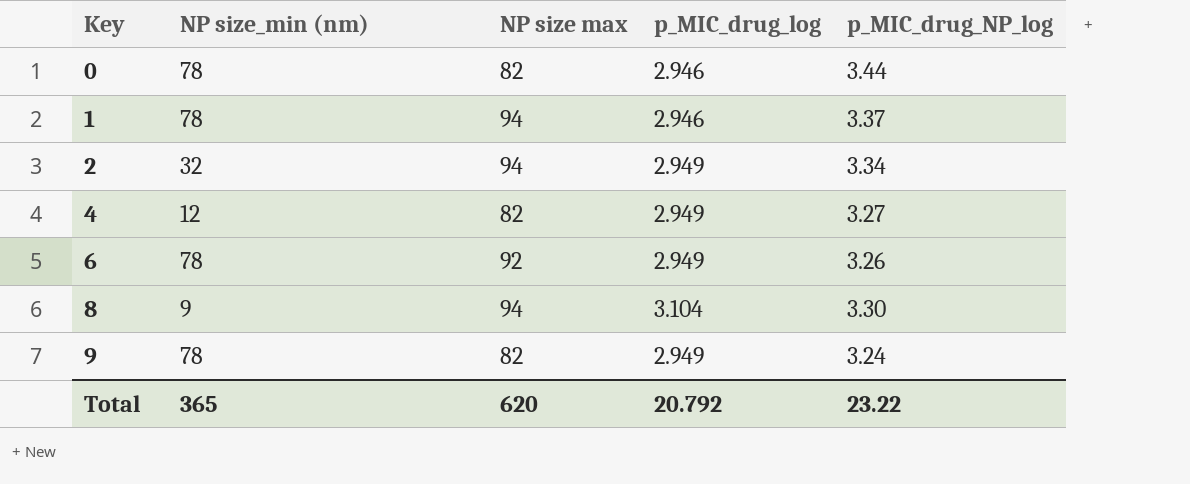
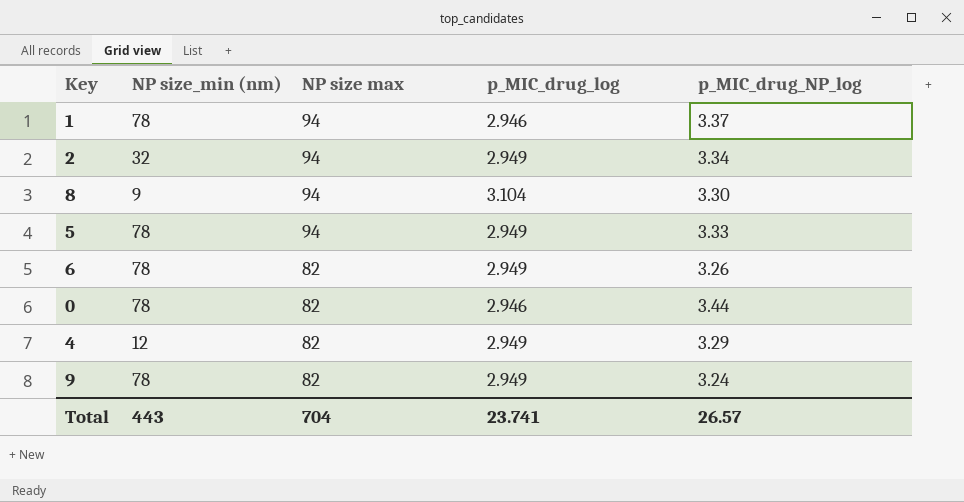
row order: Key ascending -> NP size max descending
row 5: none -> 78 | 94 | 2.949 | 3.33
6 | NP size max: 92 -> 82
4 | p_MIC_drug_NP_log: 3.27 -> 3.29
Total | NP size_min (nm): 365 -> 443
Total | NP size max: 620 -> 704
Total | p_MIC_drug_log: 20.792 -> 23.741
Total | p_MIC_drug_NP_log: 23.22 -> 26.57

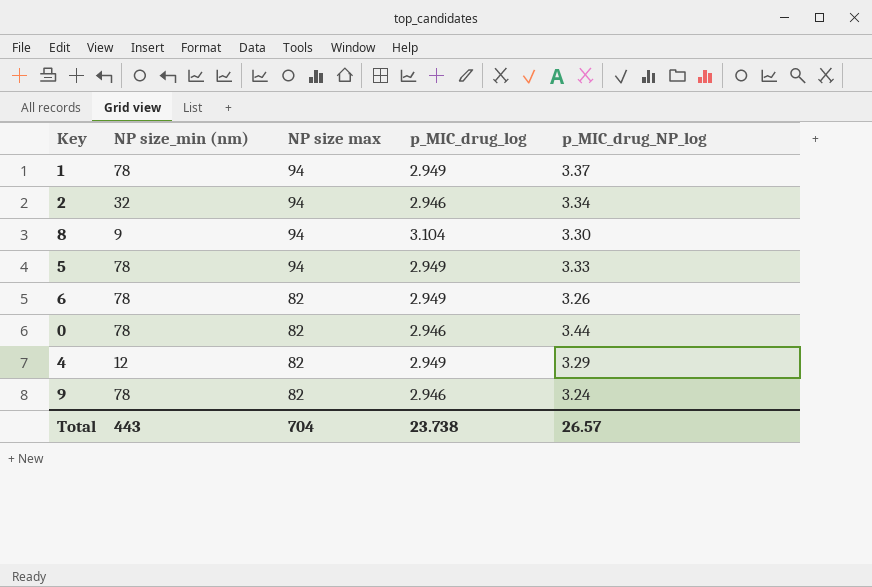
1 | p_MIC_drug_log: 2.946 -> 2.949
2 | p_MIC_drug_log: 2.949 -> 2.946
9 | p_MIC_drug_log: 2.949 -> 2.946
Total | p_MIC_drug_log: 23.741 -> 23.738

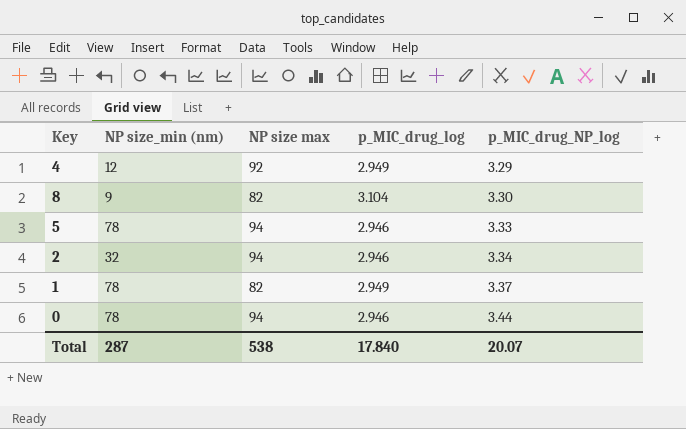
row order: NP size max descending -> p_MIC_drug_NP_log ascending
row 6: 78 | 82 | 2.949 | 3.26 -> none
row 9: 78 | 82 | 2.946 | 3.24 -> none
4 | NP size max: 82 -> 92
8 | NP size max: 94 -> 82
5 | p_MIC_drug_log: 2.949 -> 2.946
1 | NP size max: 94 -> 82
0 | NP size max: 82 -> 94
Total | NP size_min (nm): 443 -> 287
Total | NP size max: 704 -> 538
Total | p_MIC_drug_log: 23.738 -> 17.840
Total | p_MIC_drug_NP_log: 26.57 -> 20.07

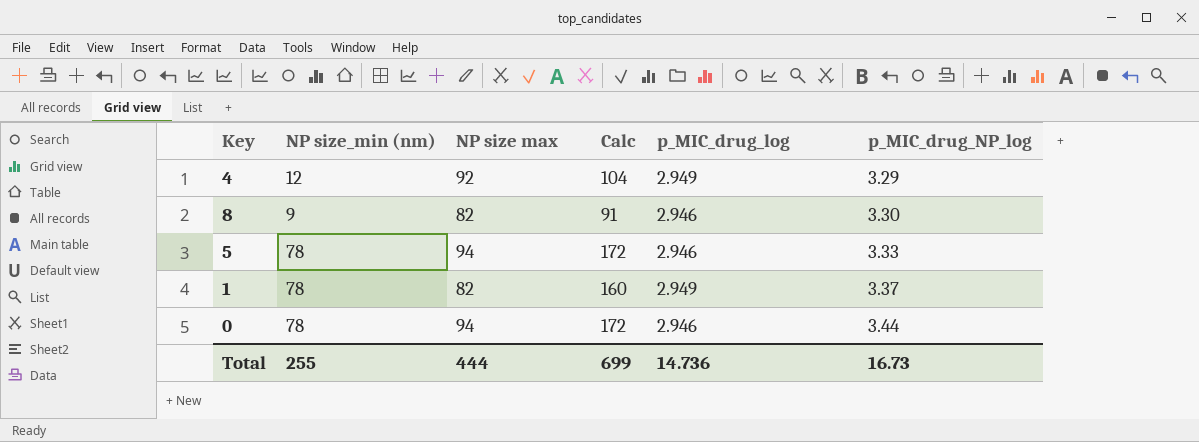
column Calc | formula: none -> [NP size_min (nm)] + [NP size max]
row 2: 32 | 94 | 2.946 | 3.34 -> none
8 | p_MIC_drug_log: 3.104 -> 2.946
Total | NP size_min (nm): 287 -> 255
Total | NP size max: 538 -> 444
Total | p_MIC_drug_log: 17.840 -> 14.736
Total | p_MIC_drug_NP_log: 20.07 -> 16.73

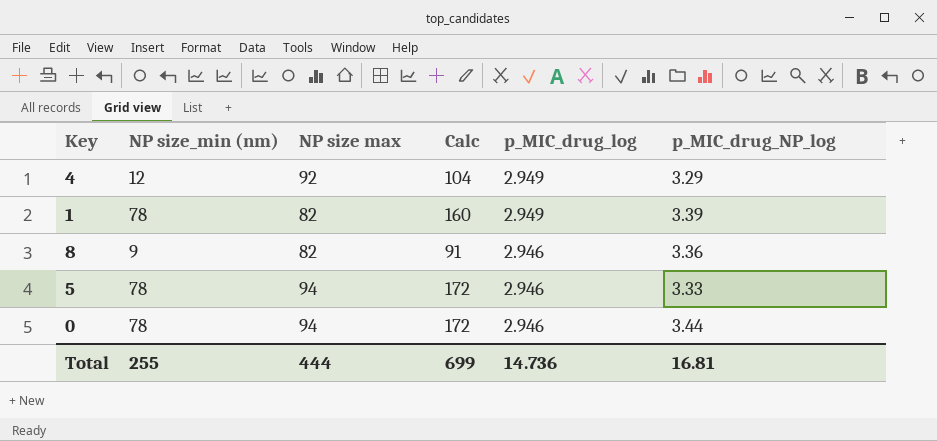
row order: p_MIC_drug_NP_log ascending -> p_MIC_drug_log descending
1 | p_MIC_drug_NP_log: 3.37 -> 3.39
8 | p_MIC_drug_NP_log: 3.30 -> 3.36
Total | p_MIC_drug_NP_log: 16.73 -> 16.81

